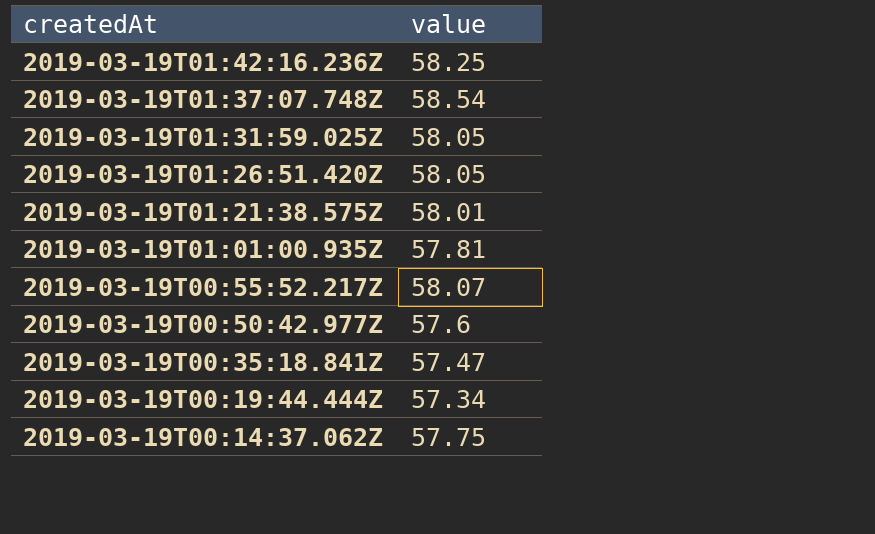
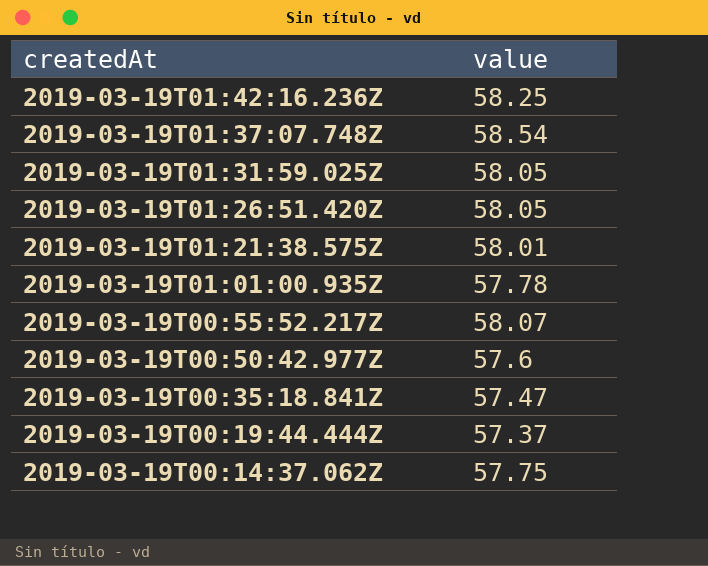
2019-03-19T01:01:00.935Z | value: 57.81 -> 57.78
2019-03-19T00:19:44.444Z | value: 57.34 -> 57.37

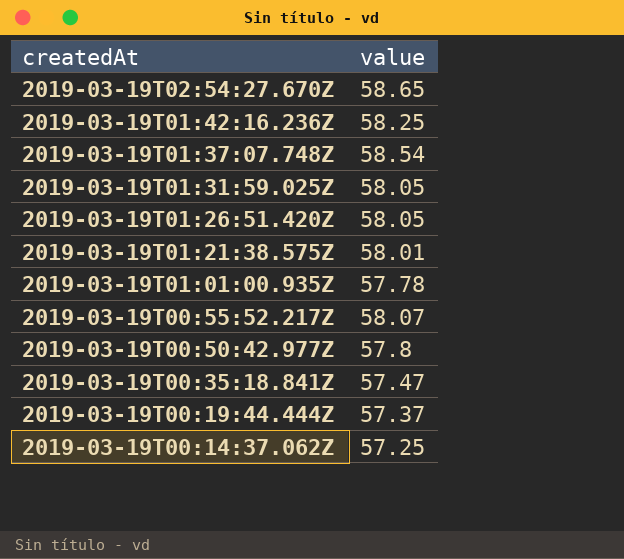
row 2019-03-19T02:54:27.670Z: none -> 58.65
2019-03-19T00:50:42.977Z | value: 57.6 -> 57.8
2019-03-19T00:14:37.062Z | value: 57.75 -> 57.25

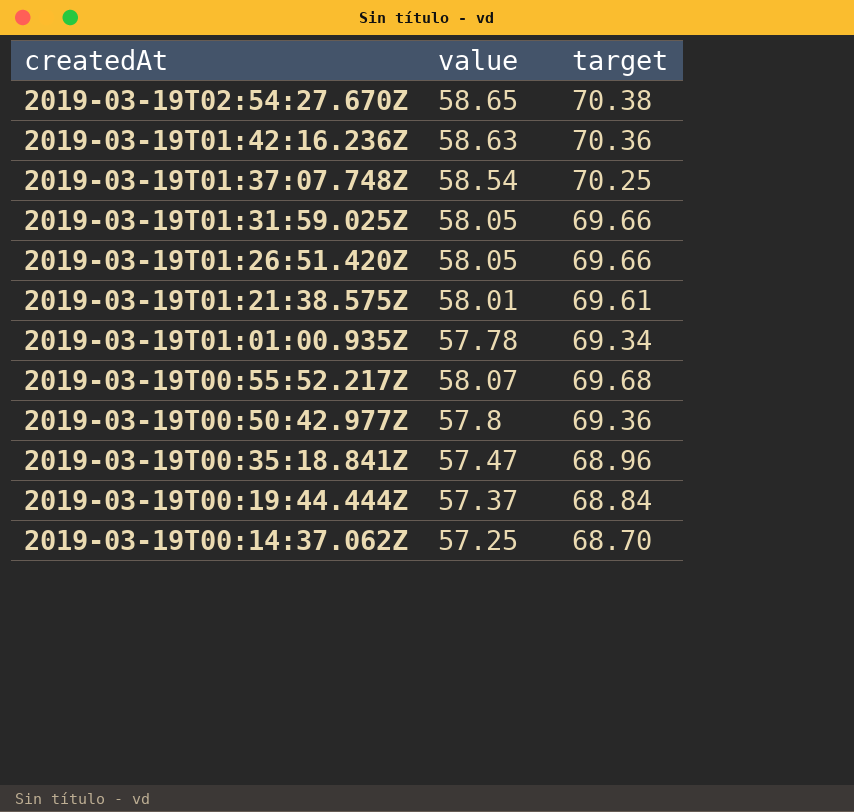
column target | formula: none -> [value] * 1.2
2019-03-19T01:42:16.236Z | value: 58.25 -> 58.63

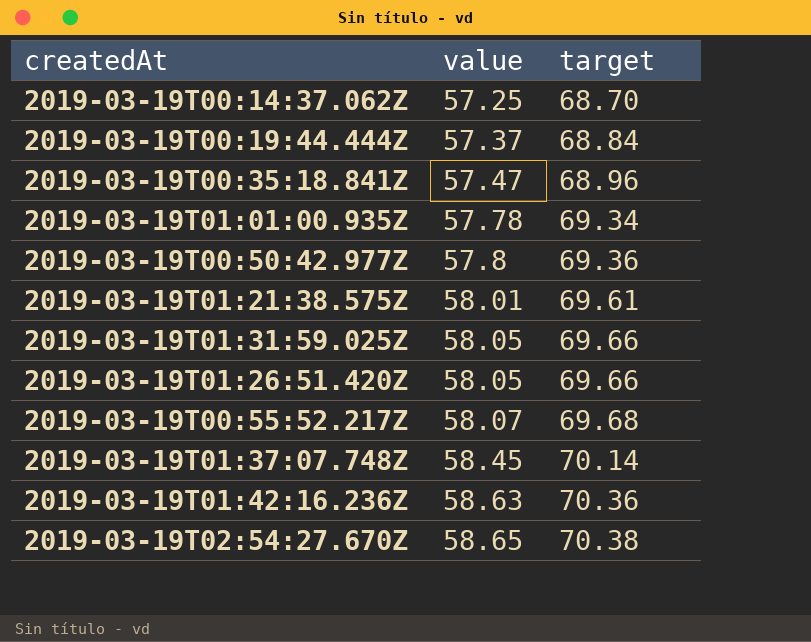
row order: createdAt descending -> value ascending
2019-03-19T01:37:07.748Z | value: 58.54 -> 58.45
2019-03-19T01:37:07.748Z | target: 70.25 -> 70.14

